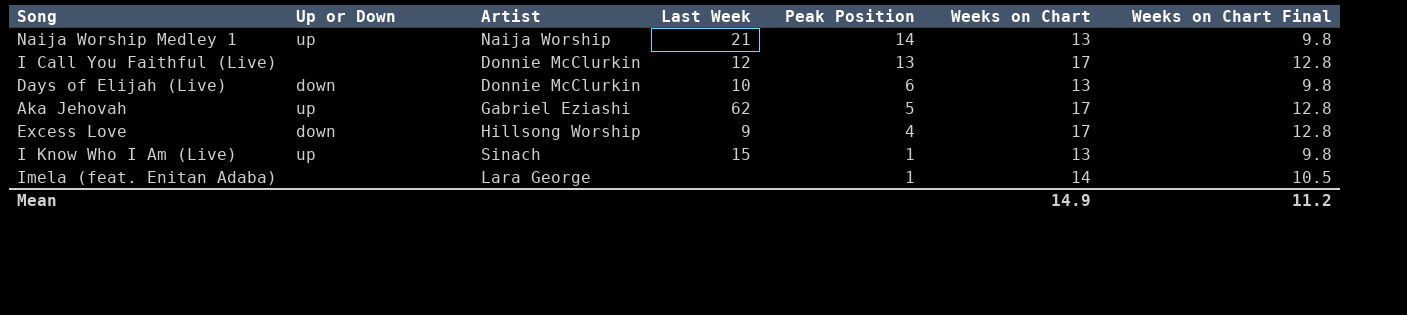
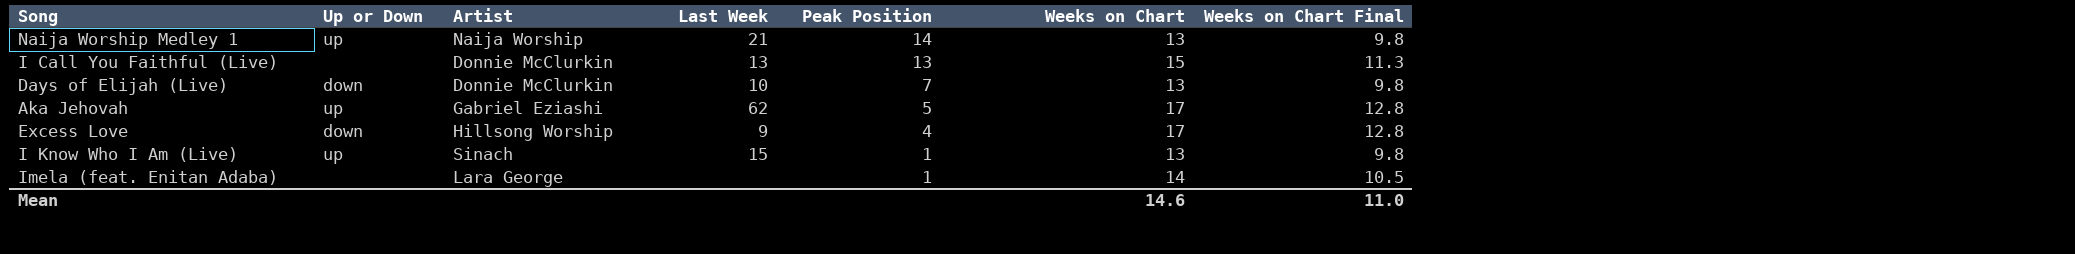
I Call You Faithful (Live) | Last Week: 12 -> 13
I Call You Faithful (Live) | Weeks on Chart: 17 -> 15
I Call You Faithful (Live) | Weeks on Chart Final: 12.8 -> 11.3
Days of Elijah (Live) | Peak Position: 6 -> 7
Mean | Weeks on Chart: 14.9 -> 14.6
Mean | Weeks on Chart Final: 11.2 -> 11.0

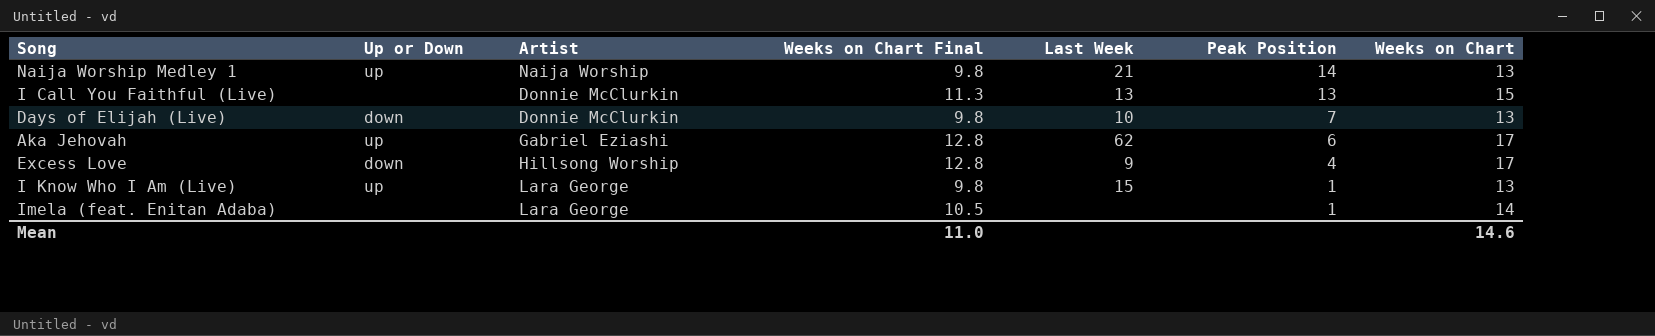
column Weeks on Chart Final | position: 7 -> 4
Aka Jehovah | Peak Position: 5 -> 6
I Know Who I Am (Live) | Artist: Sinach -> Lara George

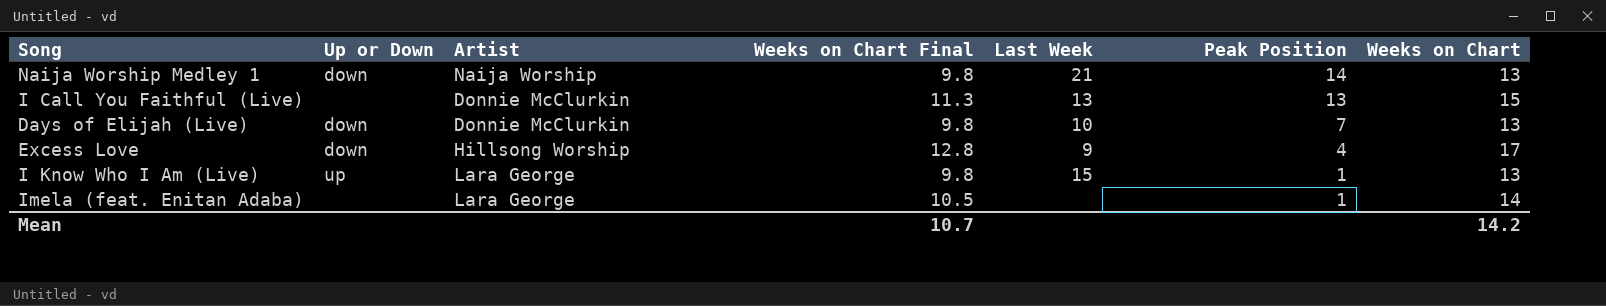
row Aka Jehovah: up | Gabriel Eziashi | 12.8 | 62 | 6 | 17 -> none
Naija Worship Medley 1 | Up or Down: up -> down
Mean | Weeks on Chart Final: 11.0 -> 10.7
Mean | Weeks on Chart: 14.6 -> 14.2

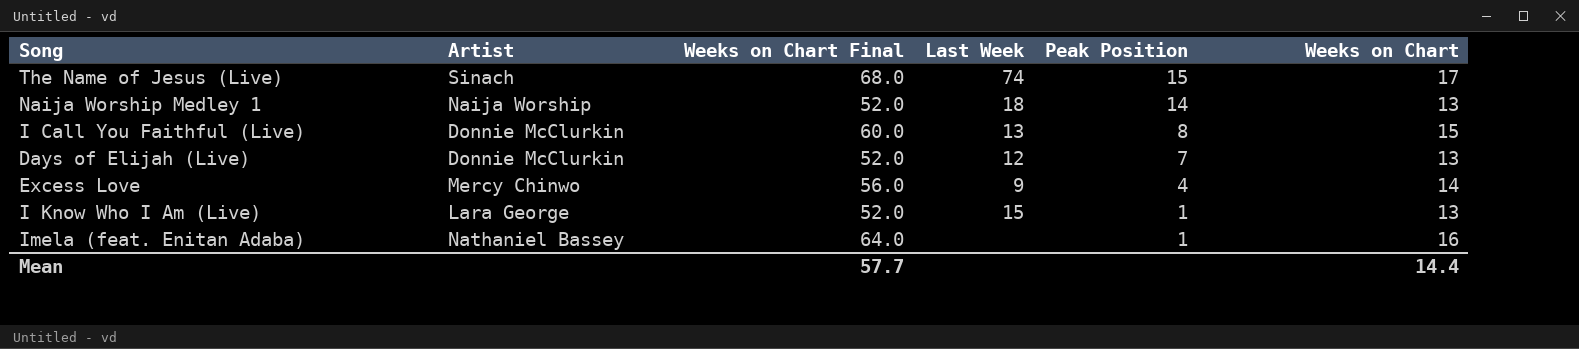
column Up or Down | position: 2 -> none
column Weeks on Chart Final | formula: [Weeks on Chart] * 0.75 -> [Weeks on Chart] * 4
row The Name of Jesus (Live): none -> Sinach | 68.0 | 74 | 15 | 17
Naija Worship Medley 1 | Last Week: 21 -> 18
I Call You Faithful (Live) | Peak Position: 13 -> 8
Days of Elijah (Live) | Last Week: 10 -> 12
Excess Love | Artist: Hillsong Worship -> Mercy Chinwo
Excess Love | Weeks on Chart: 17 -> 14
Imela (feat. Enitan Adaba) | Artist: Lara George -> Nathaniel Bassey
Imela (feat. Enitan Adaba) | Weeks on Chart: 14 -> 16
Mean | Weeks on Chart Final: 10.7 -> 57.7
Mean | Weeks on Chart: 14.2 -> 14.4

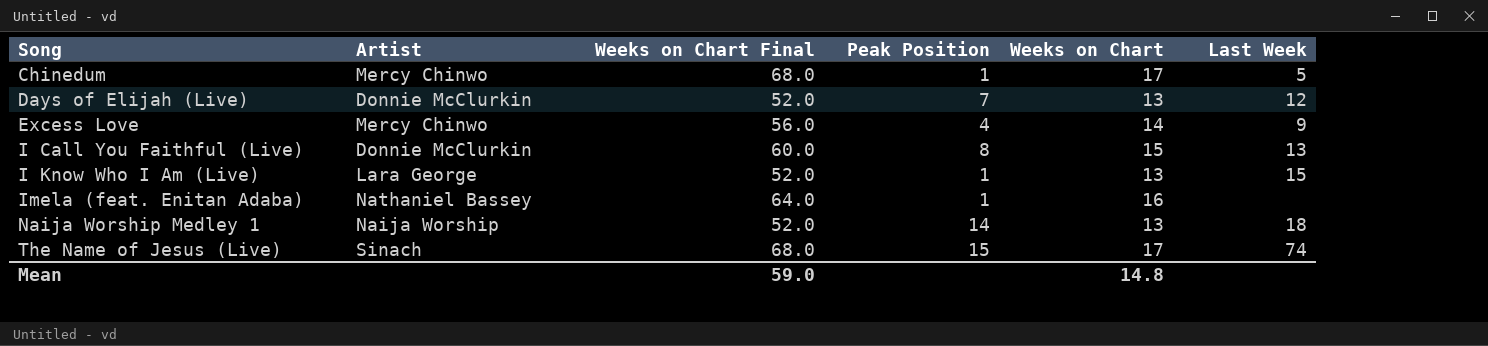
row order: Peak Position descending -> Song ascending
column Last Week | position: 4 -> 6
row Chinedum: none -> Mercy Chinwo | 68.0 | 1 | 17 | 5
Mean | Weeks on Chart Final: 57.7 -> 59.0
Mean | Weeks on Chart: 14.4 -> 14.8

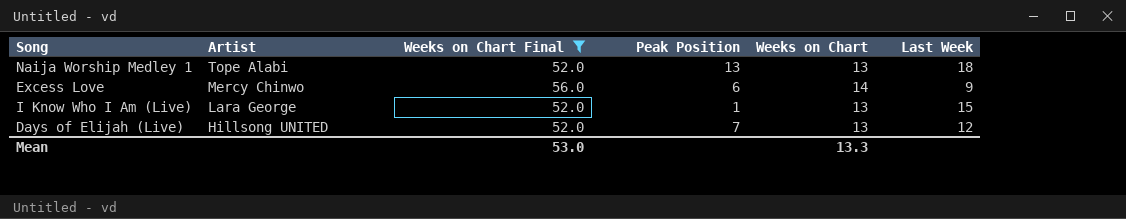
filter: none -> Weeks on Chart Final <= 56.0
row order: Song ascending -> Artist descending
Naija Worship Medley 1 | Artist: Naija Worship -> Tope Alabi
Naija Worship Medley 1 | Peak Position: 14 -> 13
Excess Love | Peak Position: 4 -> 6
Days of Elijah (Live) | Artist: Donnie McClurkin -> Hillsong UNITED
Mean | Weeks on Chart Final: 59.0 -> 53.0
Mean | Weeks on Chart: 14.8 -> 13.3

